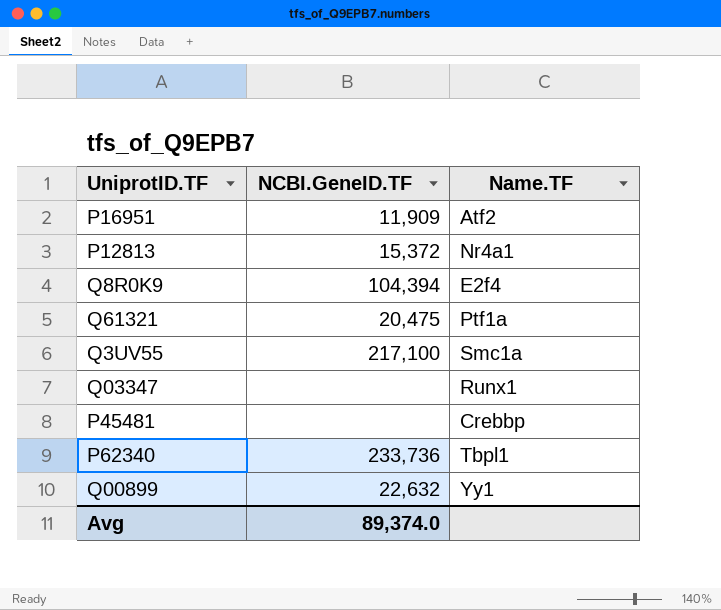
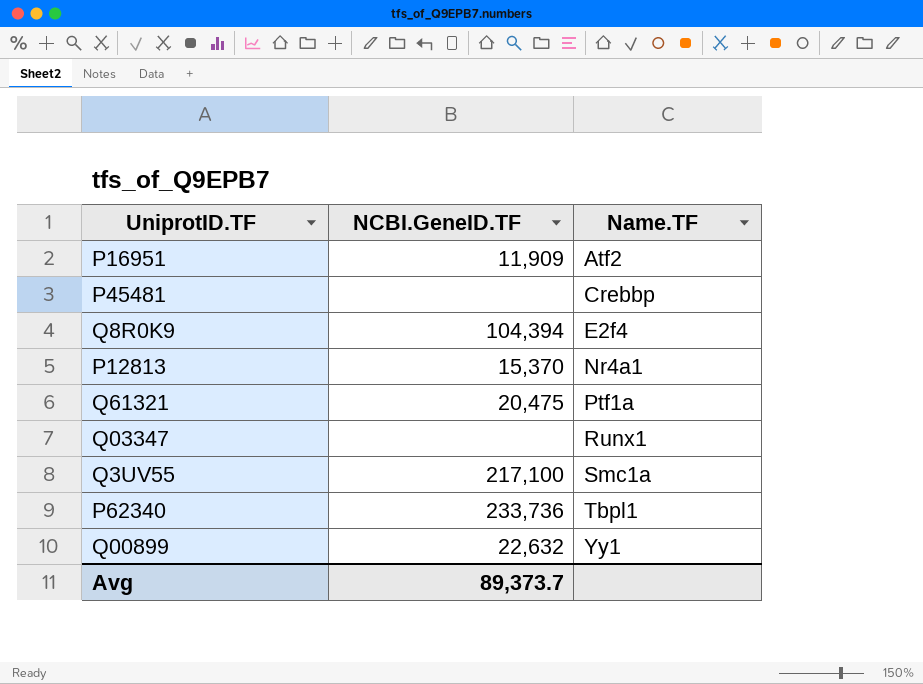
row order: none -> Name.TF ascending
P12813 | NCBI.GeneID.TF: 15,372 -> 15,370
Avg | NCBI.GeneID.TF: 89,374.0 -> 89,373.7

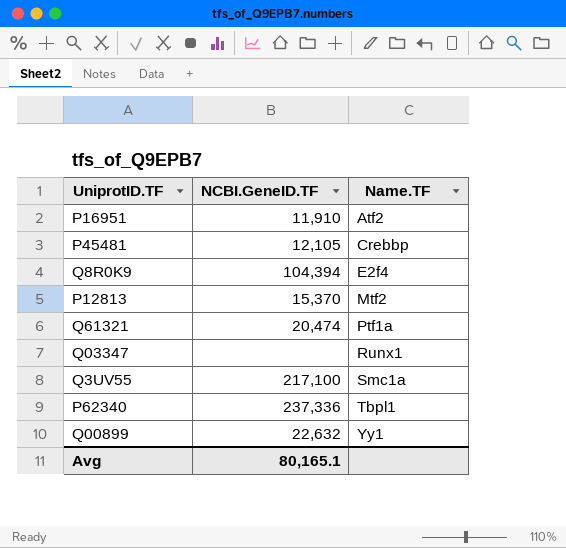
P16951 | NCBI.GeneID.TF: 11,909 -> 11,910
P45481 | NCBI.GeneID.TF: none -> 12,105
P12813 | Name.TF: Nr4a1 -> Mtf2
Q61321 | NCBI.GeneID.TF: 20,475 -> 20,474
P62340 | NCBI.GeneID.TF: 233,736 -> 237,336
Avg | NCBI.GeneID.TF: 89,373.7 -> 80,165.1

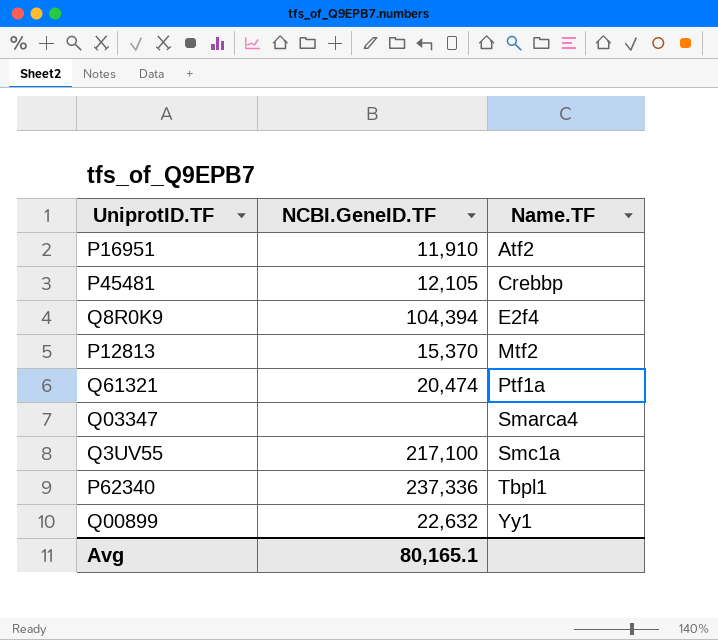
Q03347 | Name.TF: Runx1 -> Smarca4

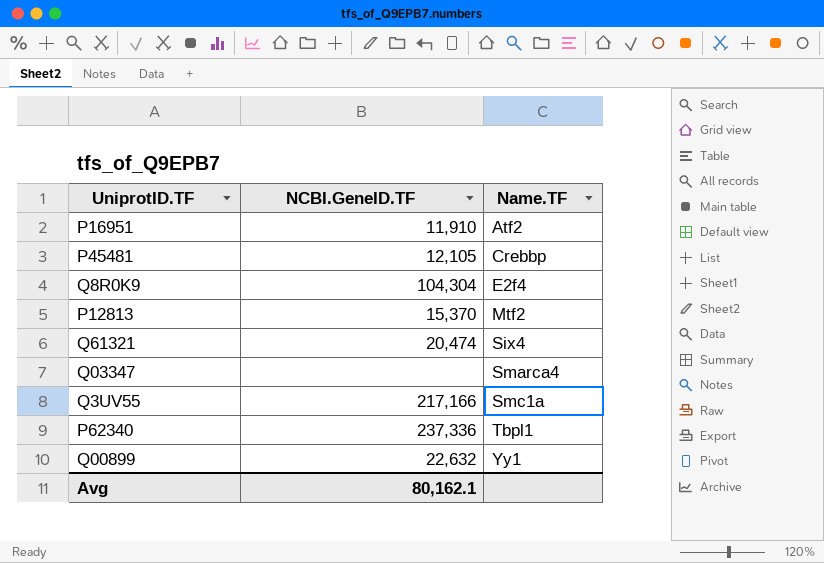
Q8R0K9 | NCBI.GeneID.TF: 104,394 -> 104,304
Q61321 | Name.TF: Ptf1a -> Six4
Q3UV55 | NCBI.GeneID.TF: 217,100 -> 217,166
Avg | NCBI.GeneID.TF: 80,165.1 -> 80,162.1

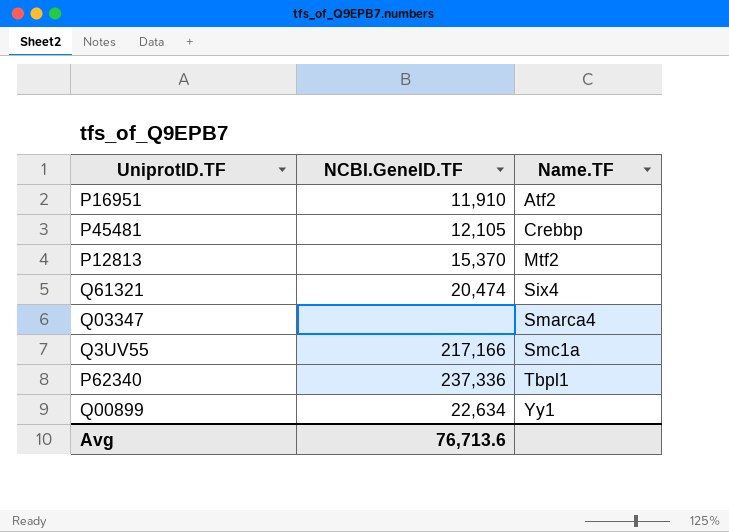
row Q8R0K9: 104,304 | E2f4 -> none
Q00899 | NCBI.GeneID.TF: 22,632 -> 22,634
Avg | NCBI.GeneID.TF: 80,162.1 -> 76,713.6

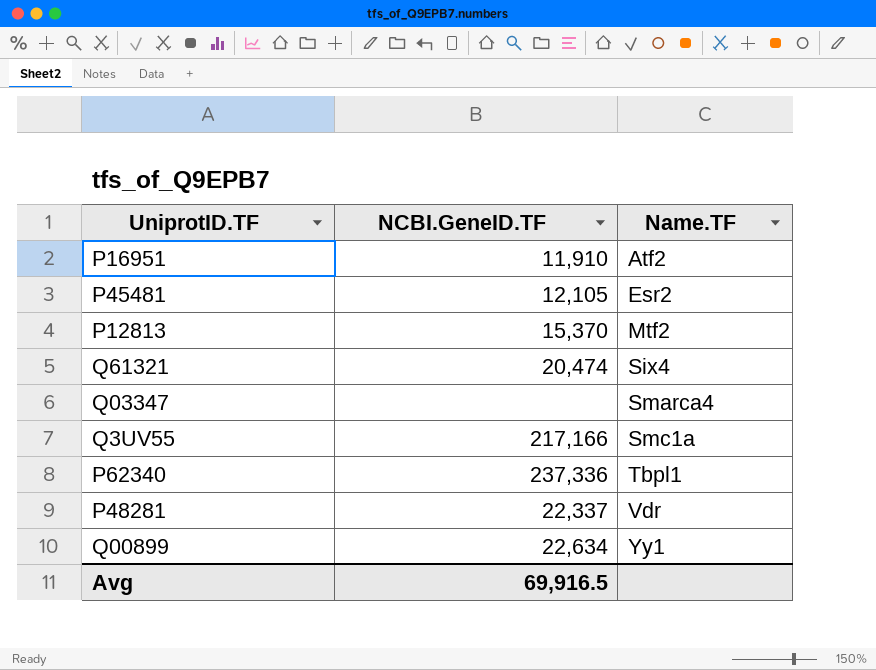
P45481 | Name.TF: Crebbp -> Esr2
row P48281: none -> 22,337 | Vdr
Avg | NCBI.GeneID.TF: 76,713.6 -> 69,916.5

